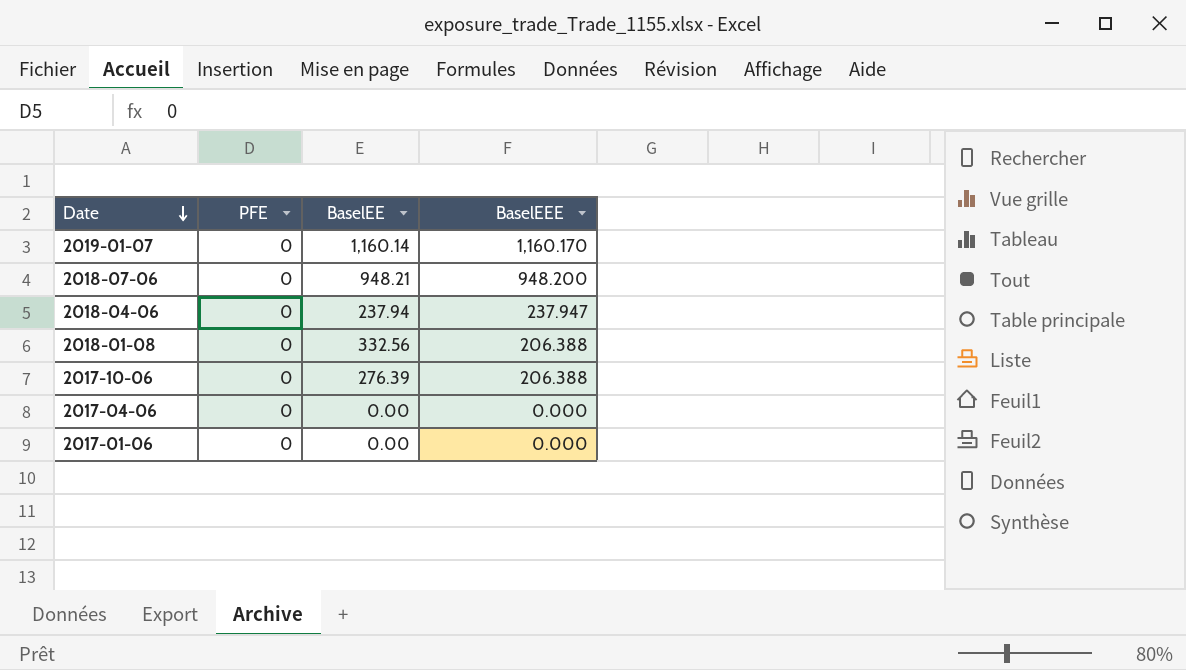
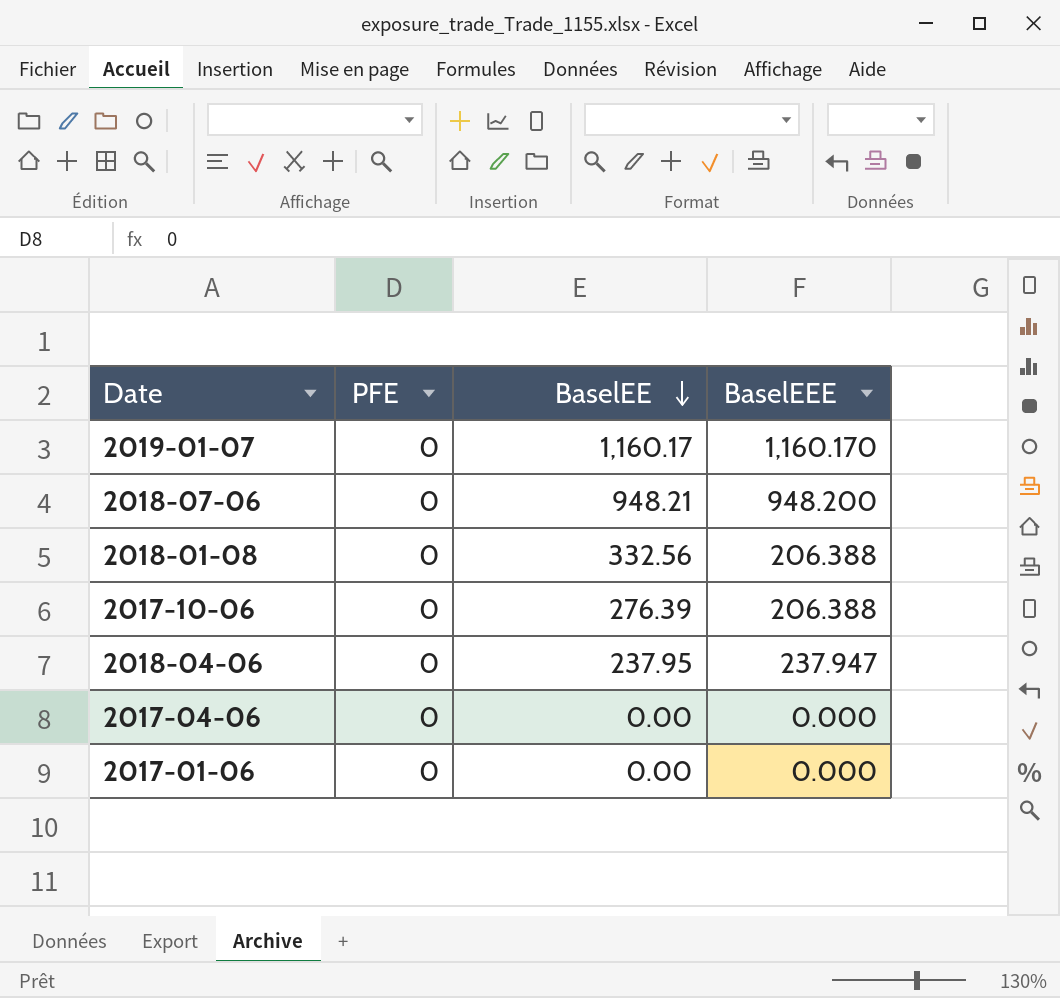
row order: Date descending -> BaselEE descending
2019-01-07 | BaselEE: 1,160.14 -> 1,160.17
2018-04-06 | BaselEE: 237.94 -> 237.95

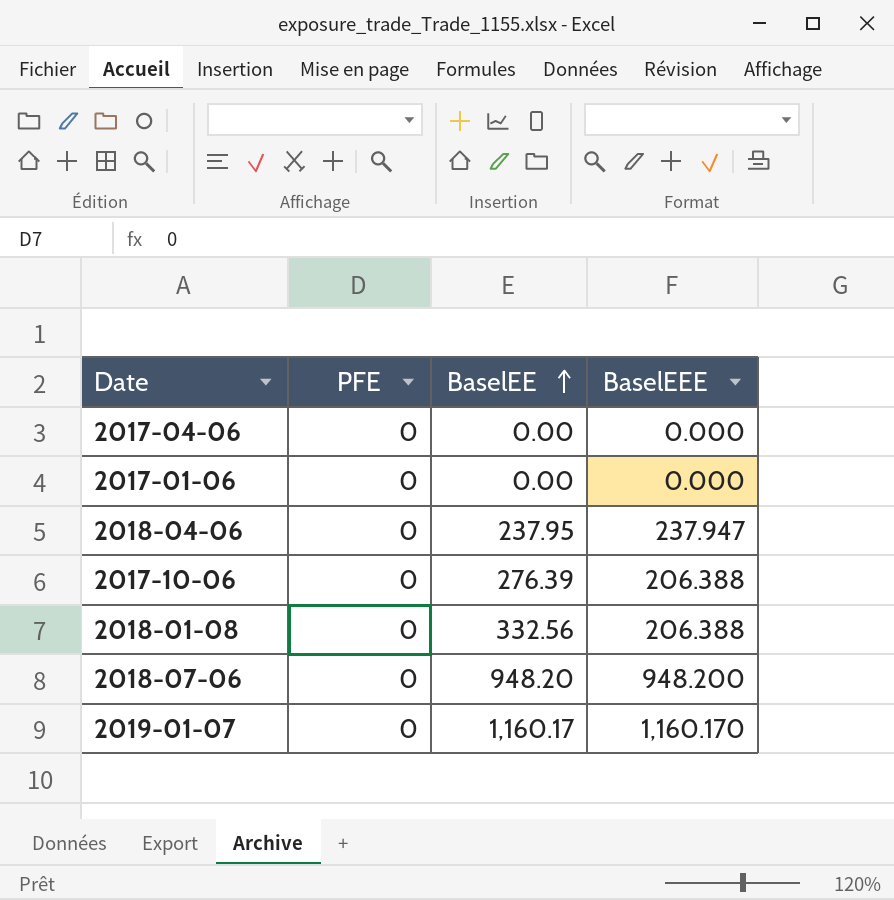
row order: BaselEE descending -> BaselEE ascending
2018-07-06 | BaselEE: 948.21 -> 948.20

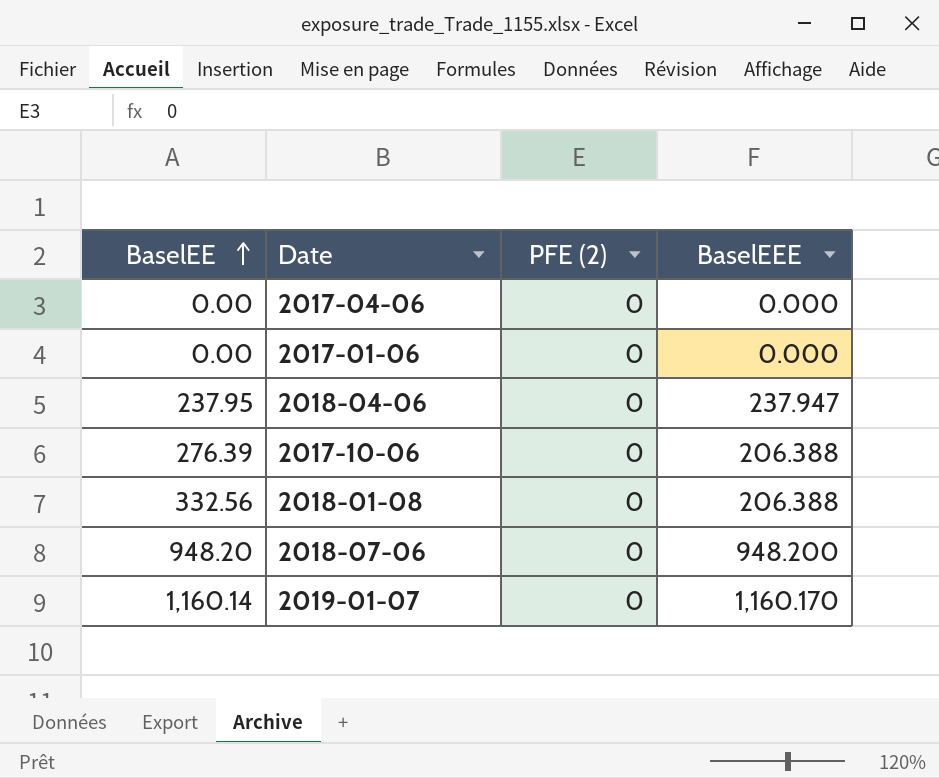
column BaselEE | position: 3 -> 1
column name: PFE -> PFE (2)
2019-01-07 | BaselEE: 1,160.17 -> 1,160.14

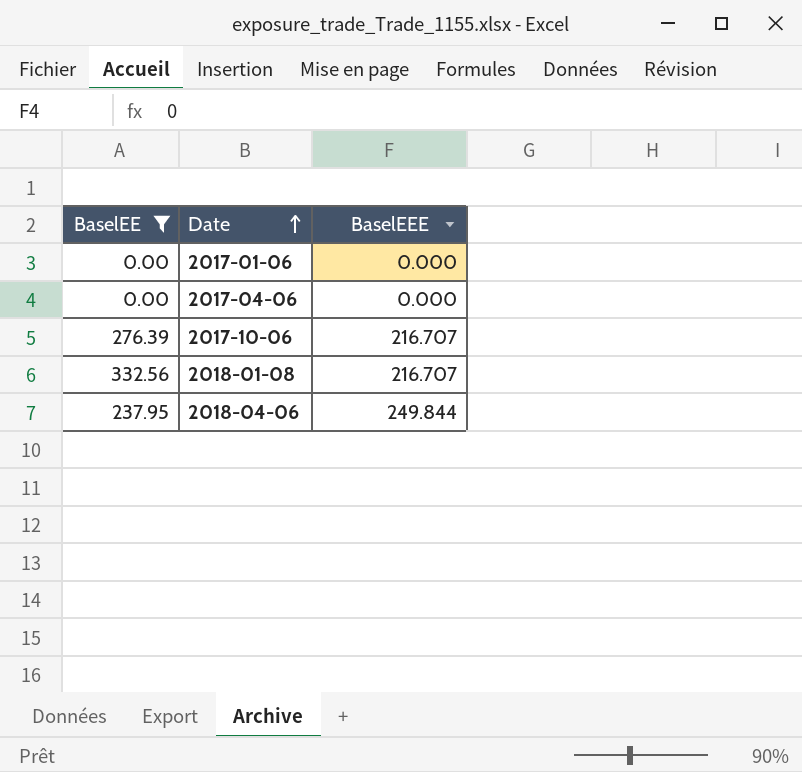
filter: none -> BaselEE <= 332.56
row order: BaselEE ascending -> Date ascending
column PFE (2) | position: 3 -> none
2017-10-06 | BaselEEE: 206.388 -> 216.707
2018-01-08 | BaselEEE: 206.388 -> 216.707
2018-04-06 | BaselEEE: 237.947 -> 249.844

